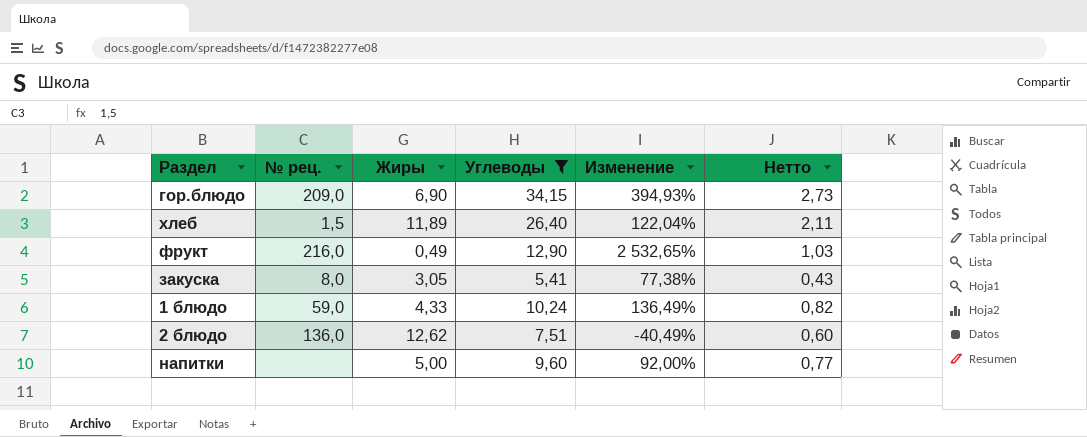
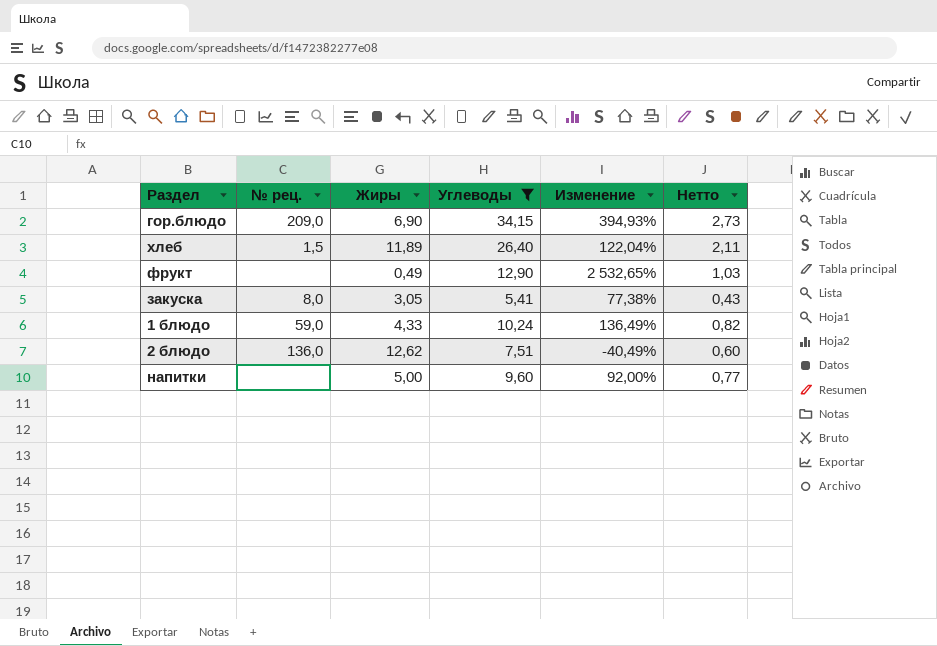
фрукт | № рец.: 216,0 -> none

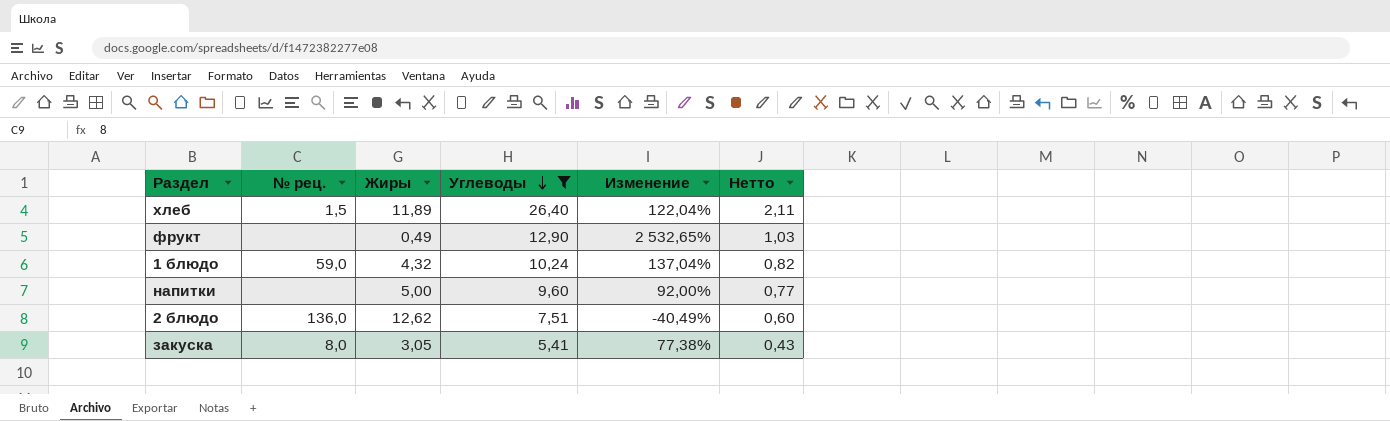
row order: none -> Углеводы descending
row гор.блюдо: 209,0 | 6,90 | 34,15 | 394,93% | 2,73 -> none
1 блюдо | Жиры: 4,33 -> 4,32
1 блюдо | Изменение: 136,49% -> 137,04%

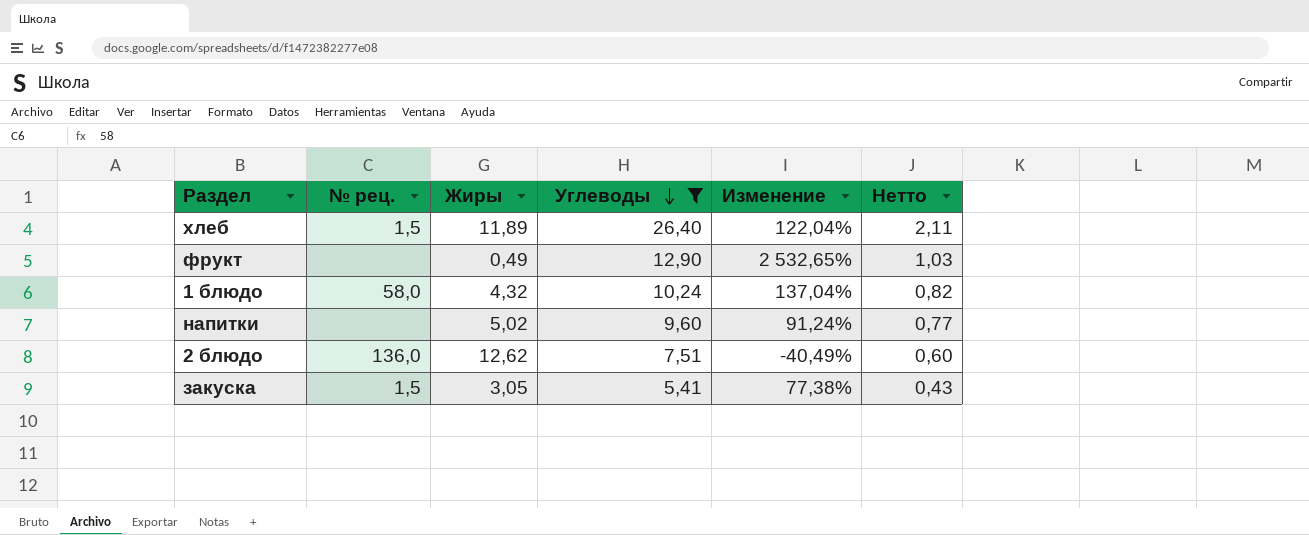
1 блюдо | № рец.: 59,0 -> 58,0
напитки | Жиры: 5,00 -> 5,02
напитки | Изменение: 92,00% -> 91,24%
закуска | № рец.: 8,0 -> 1,5

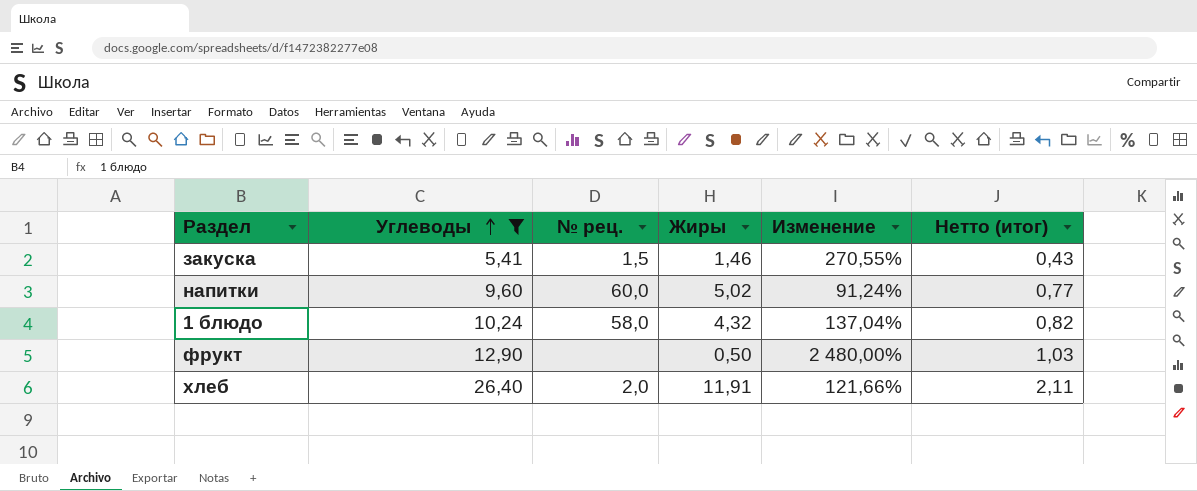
row order: Углеводы descending -> Углеводы ascending
column Углеводы | position: 4 -> 2
column name: Нетто -> Нетто (итог)
row 2 блюдо: 136,0 | 12,62 | 7,51 | -40,49% | 0,60 -> none
закуска | Жиры: 3,05 -> 1,46
закуска | Изменение: 77,38% -> 270,55%
напитки | № рец.: none -> 60,0
фрукт | Жиры: 0,49 -> 0,50
фрукт | Изменение: 2 532,65% -> 2 480,00%
хлеб | № рец.: 1,5 -> 2,0
хлеб | Жиры: 11,89 -> 11,91
хлеб | Изменение: 122,04% -> 121,66%

